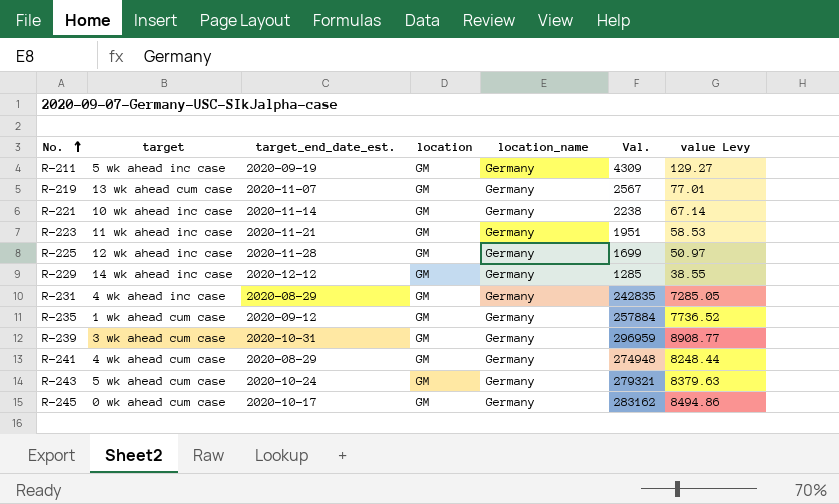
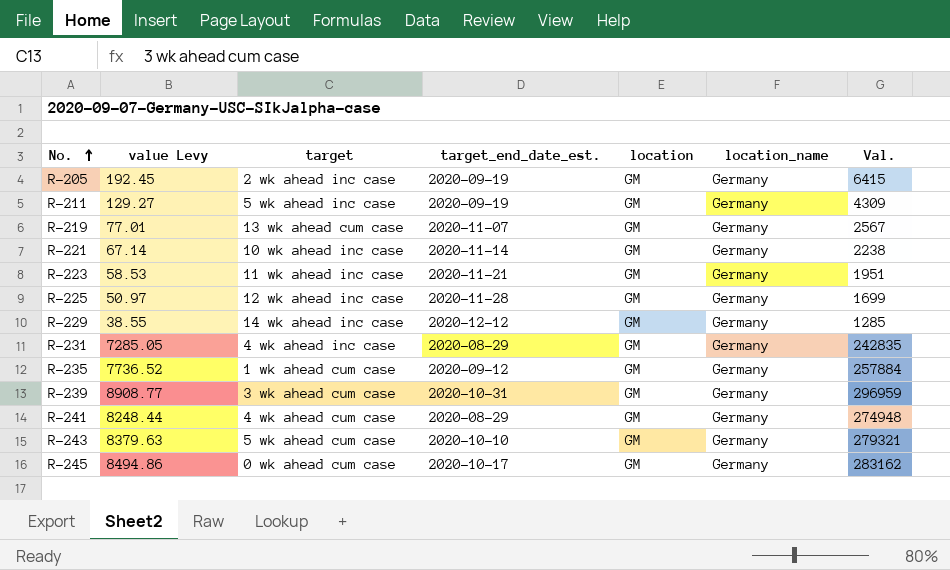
column value Levy | position: 7 -> 2
row R-205: none -> 192.45 | 2 wk ahead inc case | 2020-09-19 | GM | Germany | 6415
R-243 | target_end_date_est.: 2020-10-24 -> 2020-10-10

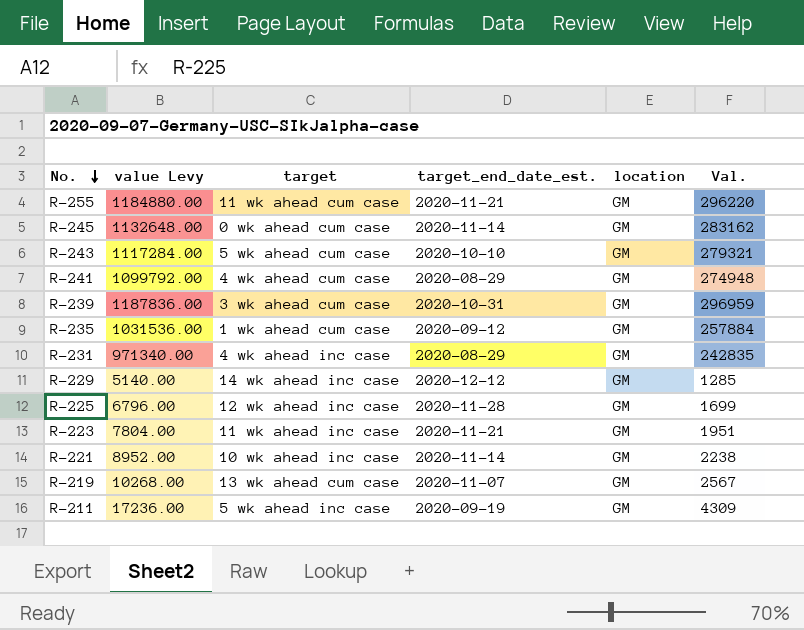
row order: No. ascending -> No. descending
column location_name | position: 6 -> none
column value Levy | formula: [Val.] * 0.03 -> [Val.] * 4
row R-205: 192.45 | 2 wk ahead inc case | 2020-09-19 | GM | Germany | 6415 -> none
row R-255: none -> 1184880.00 | 11 wk ahead cum case | 2020-11-21 | GM | 296220
R-245 | target_end_date_est.: 2020-10-17 -> 2020-11-14

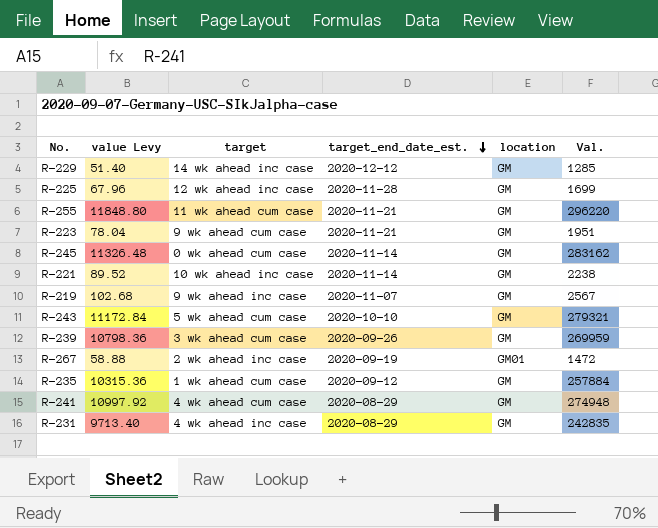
row order: No. descending -> target_end_date_est. descending
column value Levy | formula: [Val.] * 4 -> [Val.] * 0.04
row R-211: 17236.00 | 5 wk ahead inc case | 2020-09-19 | GM | 4309 -> none
R-223 | target: 11 wk ahead inc case -> 9 wk ahead cum case
R-219 | target: 13 wk ahead cum case -> 9 wk ahead inc case
R-239 | target_end_date_est.: 2020-10-31 -> 2020-09-26
R-239 | Val.: 296959 -> 269959
row R-267: none -> 58.88 | 2 wk ahead inc case | 2020-09-19 | GM01 | 1472

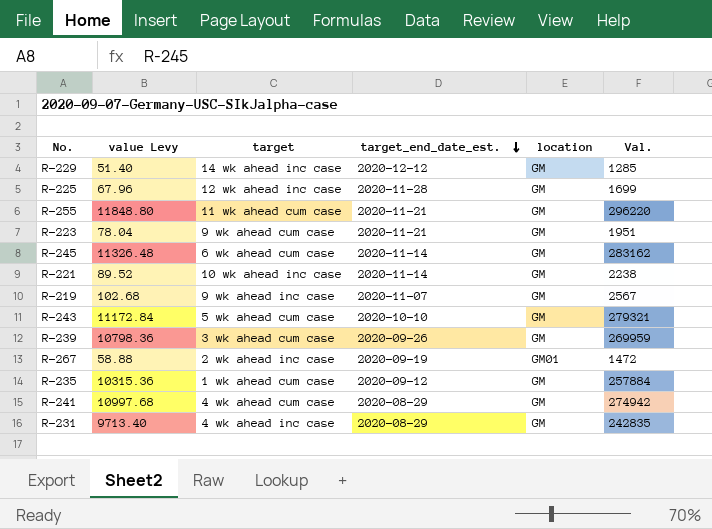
R-245 | target: 0 wk ahead cum case -> 6 wk ahead cum case
R-241 | value Levy: 10997.92 -> 10997.68
R-241 | Val.: 274948 -> 274942

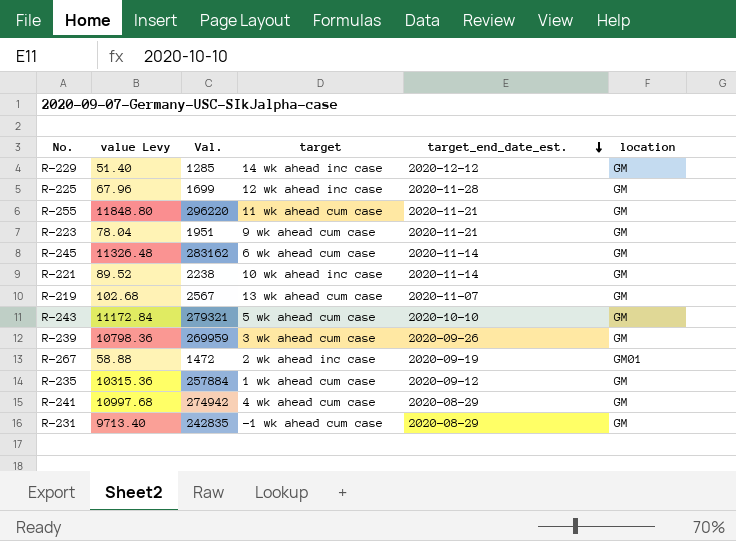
column Val. | position: 6 -> 3
R-219 | target: 9 wk ahead inc case -> 13 wk ahead cum case
R-231 | target: 4 wk ahead inc case -> -1 wk ahead cum case

